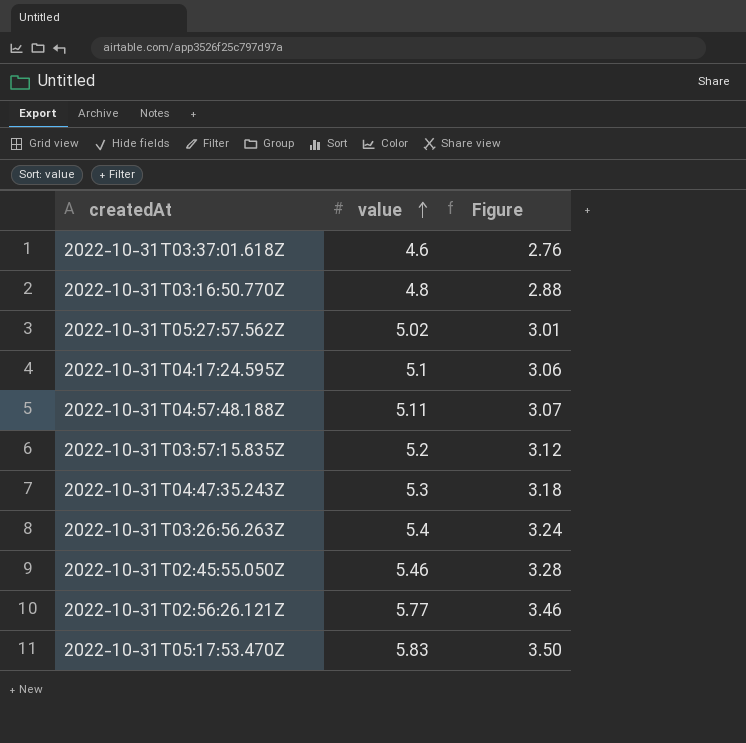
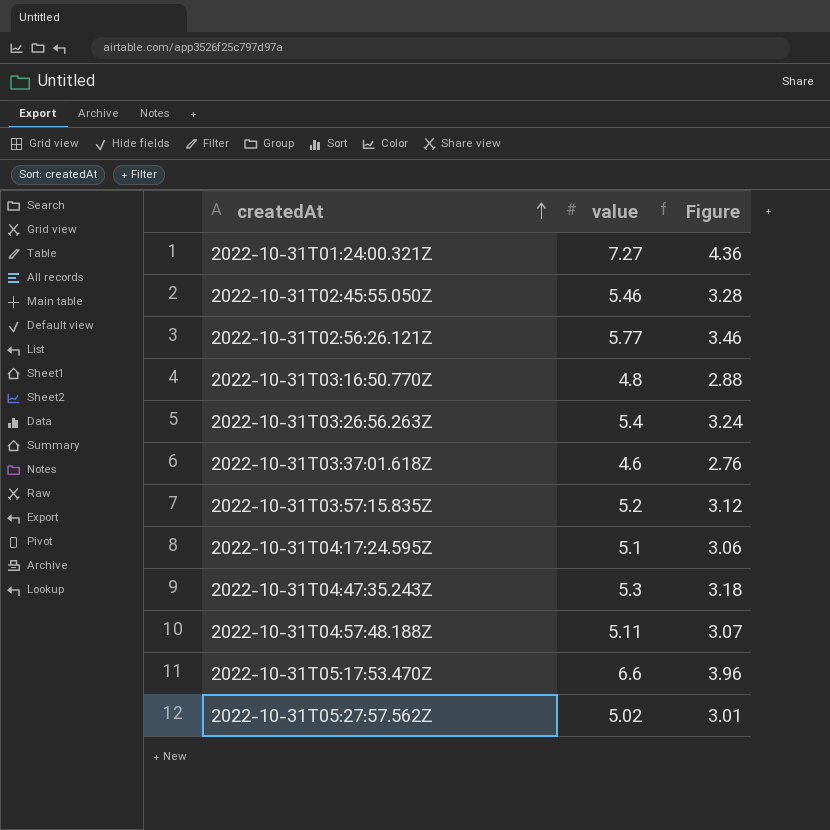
row order: value ascending -> createdAt ascending
row 2022-10-31T01:24:00.321Z: none -> 7.27 | 4.36
2022-10-31T05:17:53.470Z | value: 5.83 -> 6.6
2022-10-31T05:17:53.470Z | Figure: 3.50 -> 3.96

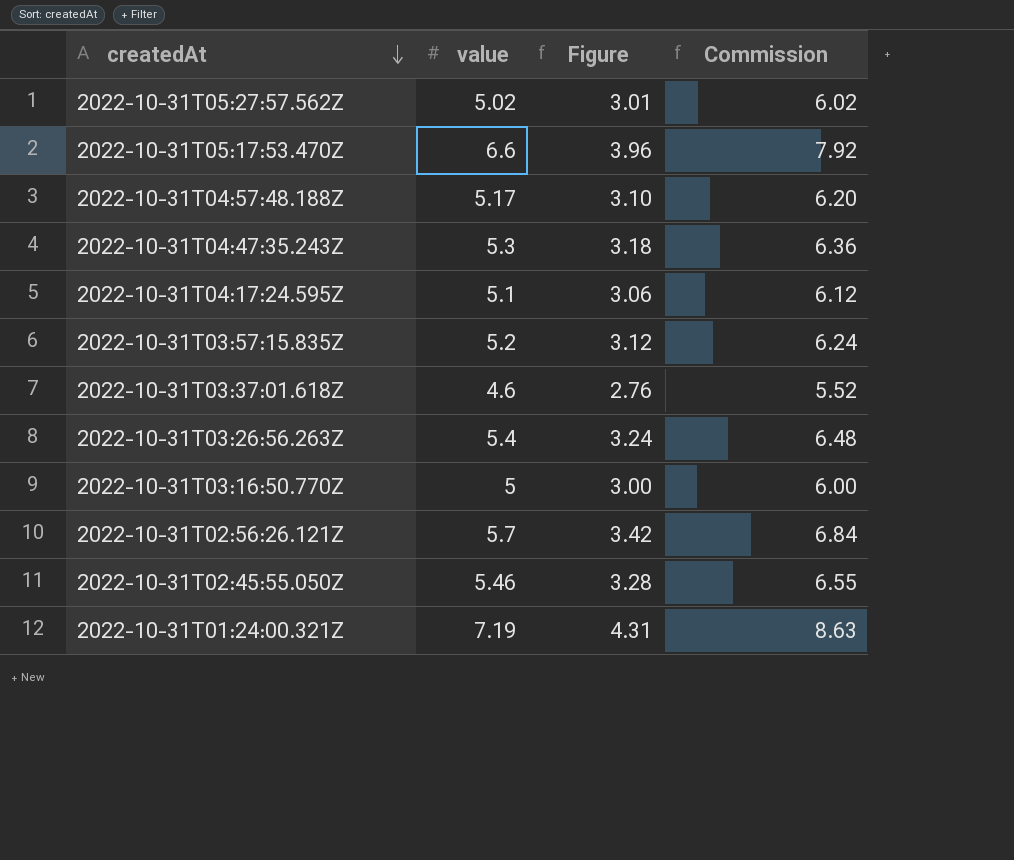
row order: createdAt ascending -> createdAt descending
column Commission | formula: none -> [value] * 1.2
2022-10-31T04:57:48.188Z | value: 5.11 -> 5.17
2022-10-31T04:57:48.188Z | Figure: 3.07 -> 3.10
2022-10-31T03:16:50.770Z | value: 4.8 -> 5
2022-10-31T03:16:50.770Z | Figure: 2.88 -> 3.00
2022-10-31T02:56:26.121Z | value: 5.77 -> 5.7
2022-10-31T02:56:26.121Z | Figure: 3.46 -> 3.42
2022-10-31T01:24:00.321Z | value: 7.27 -> 7.19
2022-10-31T01:24:00.321Z | Figure: 4.36 -> 4.31

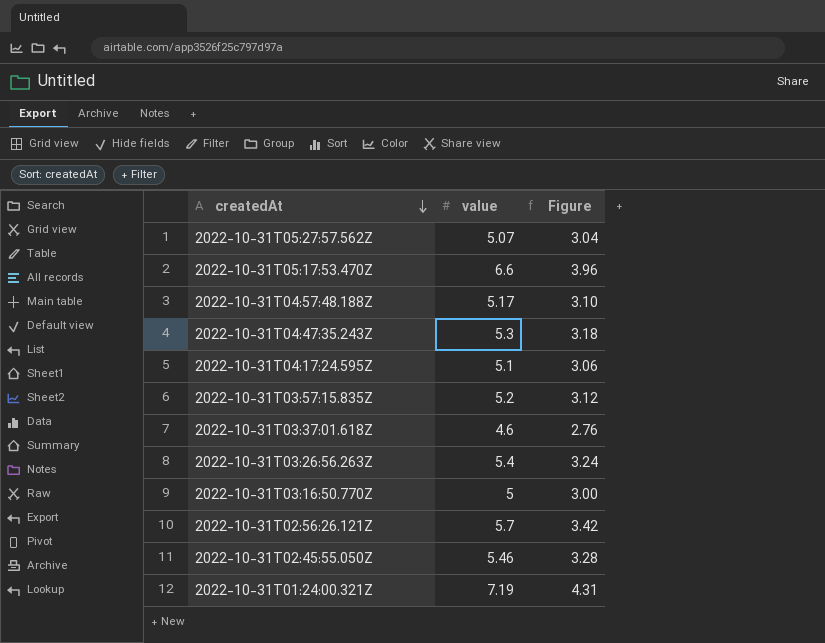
column Commission | formula: [value] * 1.2 -> none
2022-10-31T05:27:57.562Z | value: 5.02 -> 5.07
2022-10-31T05:27:57.562Z | Figure: 3.01 -> 3.04

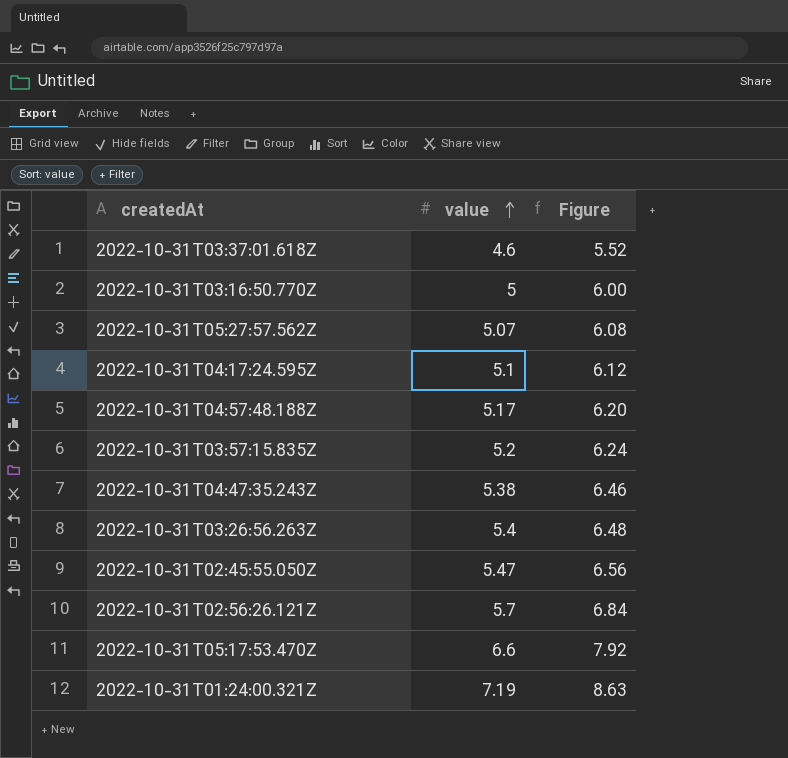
row order: createdAt descending -> value ascending
column Figure | formula: [value] * 0.6 -> [value] * 1.2
2022-10-31T04:47:35.243Z | value: 5.3 -> 5.38
2022-10-31T02:45:55.050Z | value: 5.46 -> 5.47

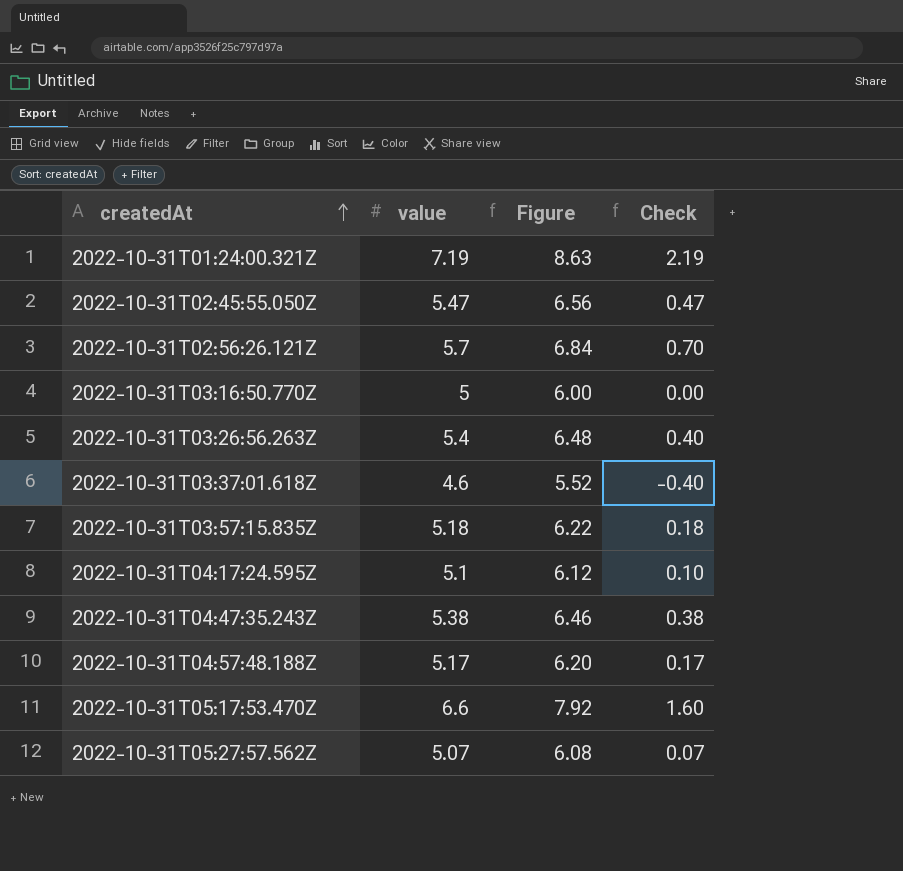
row order: value ascending -> createdAt ascending
column Check | formula: none -> [value] - 5
2022-10-31T03:57:15.835Z | value: 5.2 -> 5.18
2022-10-31T03:57:15.835Z | Figure: 6.24 -> 6.22

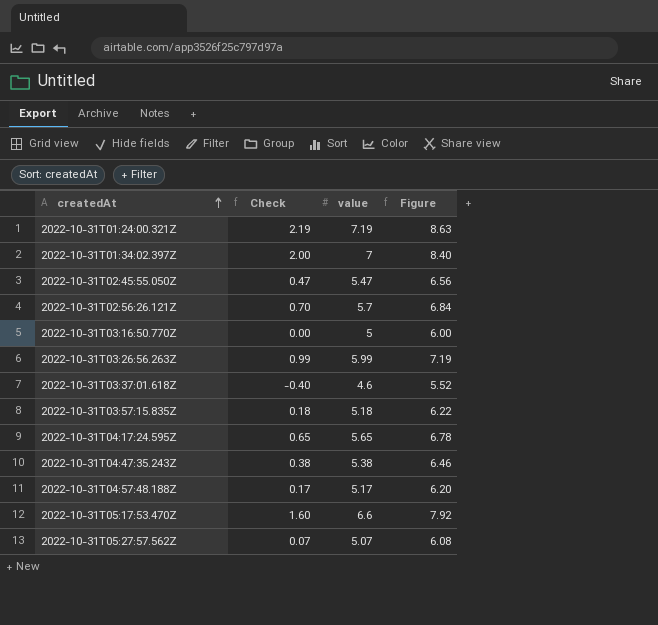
column Check | position: 4 -> 2
row 2022-10-31T01:34:02.397Z: none -> 2.00 | 7 | 8.40
2022-10-31T03:26:56.263Z | Check: 0.40 -> 0.99
2022-10-31T03:26:56.263Z | value: 5.4 -> 5.99
2022-10-31T03:26:56.263Z | Figure: 6.48 -> 7.19
2022-10-31T04:17:24.595Z | Check: 0.10 -> 0.65
2022-10-31T04:17:24.595Z | value: 5.1 -> 5.65
2022-10-31T04:17:24.595Z | Figure: 6.12 -> 6.78

